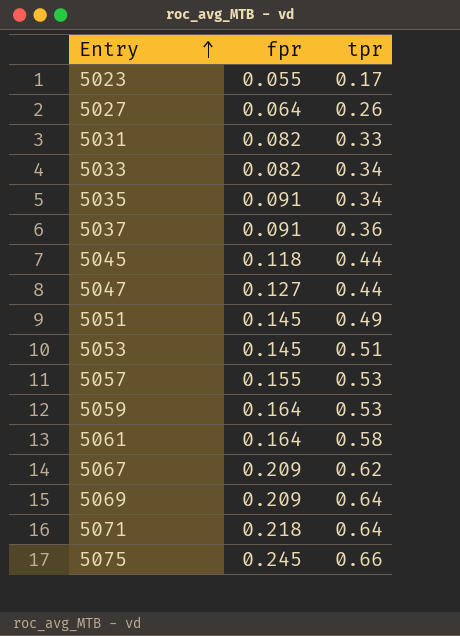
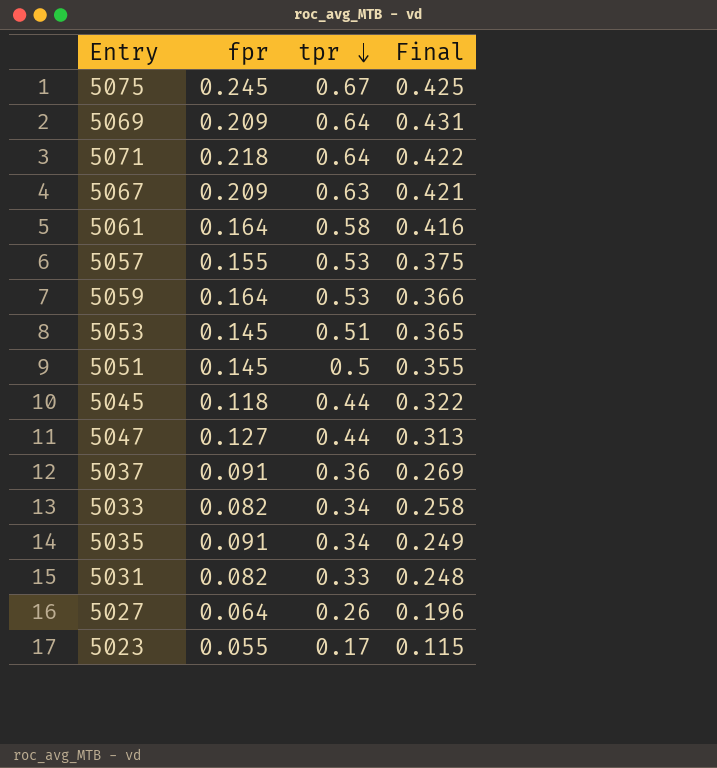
row order: Entry ascending -> tpr descending
column Final | formula: none -> [tpr] - [fpr]
5075 | tpr: 0.66 -> 0.67
5067 | tpr: 0.62 -> 0.63
5051 | tpr: 0.49 -> 0.5

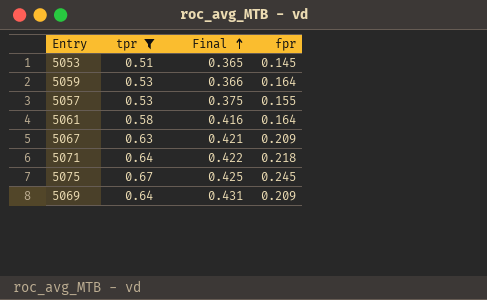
filter: none -> tpr >= 0.51
row order: tpr descending -> Final ascending
column fpr | position: 2 -> 4

